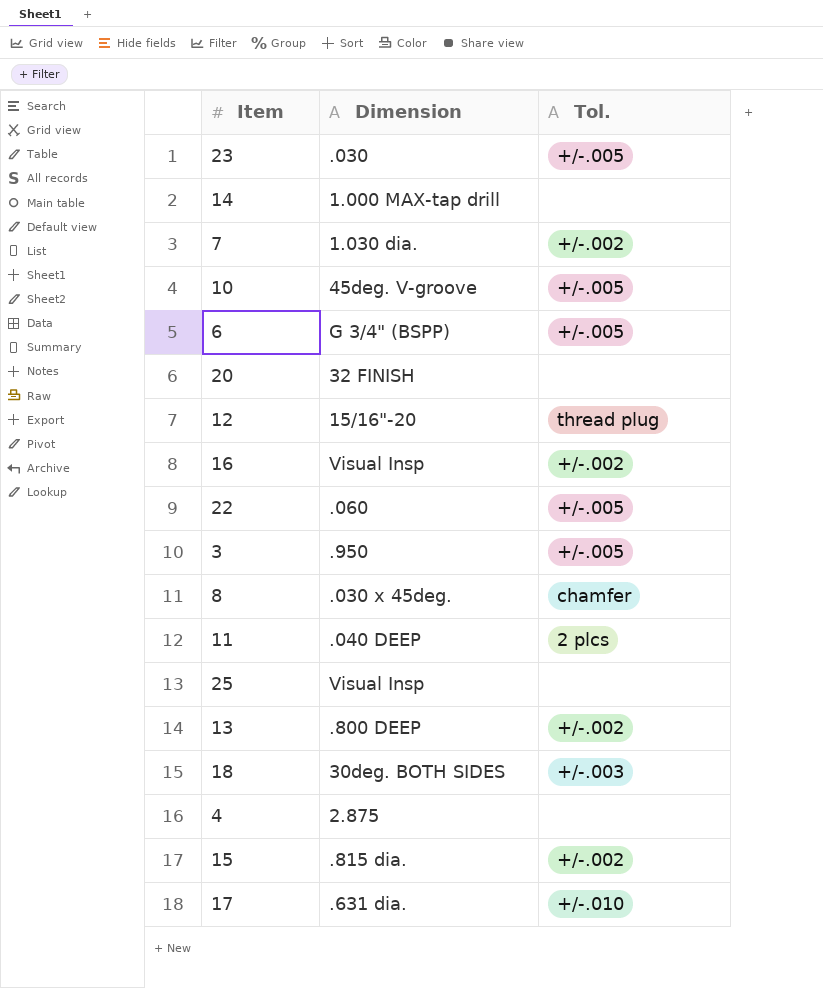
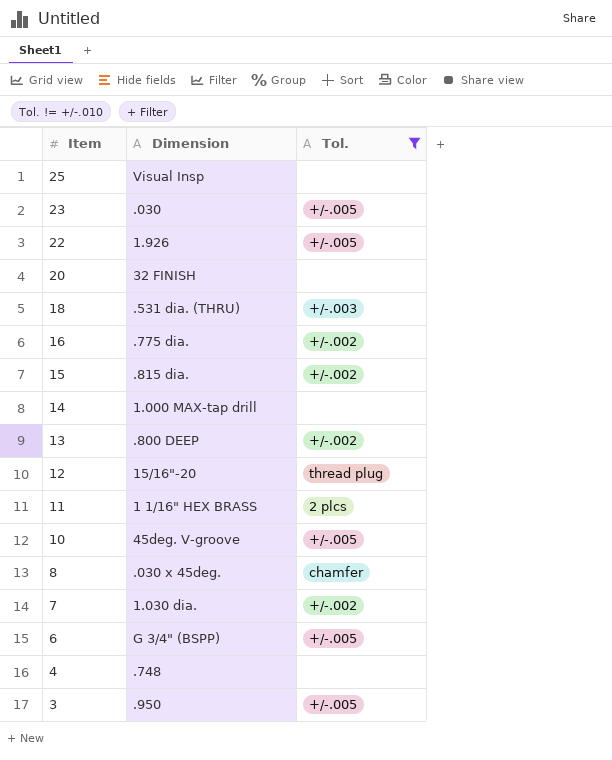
filter: none -> Tol. != +/-.010
row order: none -> Item descending
22 | Dimension: .060 -> 1.926
18 | Dimension: 30deg. BOTH SIDES -> .531 dia. (THRU)
16 | Dimension: Visual Insp -> .775 dia.
11 | Dimension: .040 DEEP -> 1 1/16" HEX BRASS
4 | Dimension: 2.875 -> .748

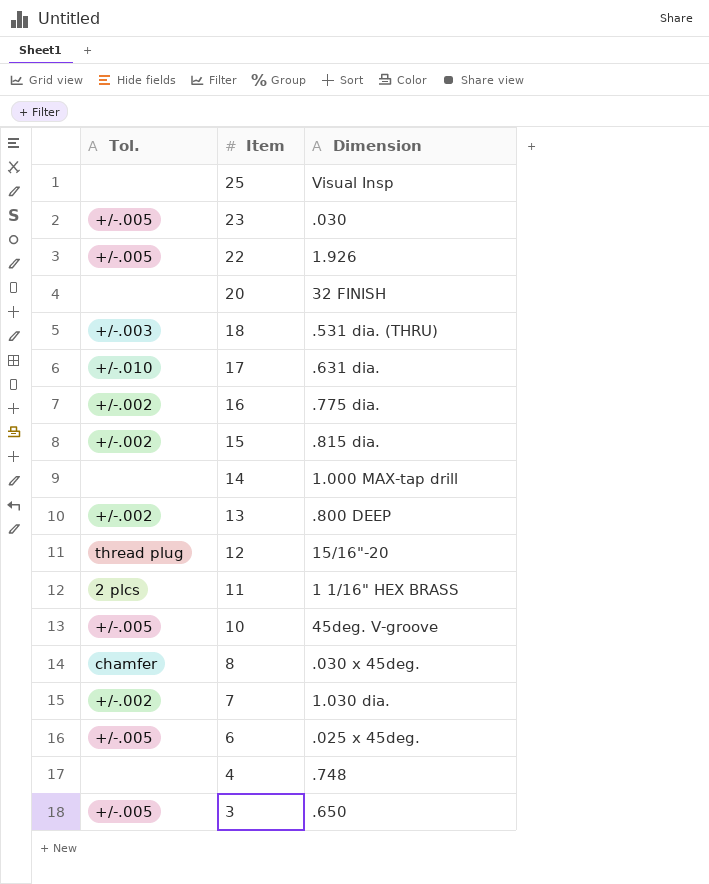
filter: Tol. != +/-.010 -> none
column Tol. | position: 3 -> 1
6 | Dimension: G 3/4" (BSPP) -> .025 x 45deg.
3 | Dimension: .950 -> .650

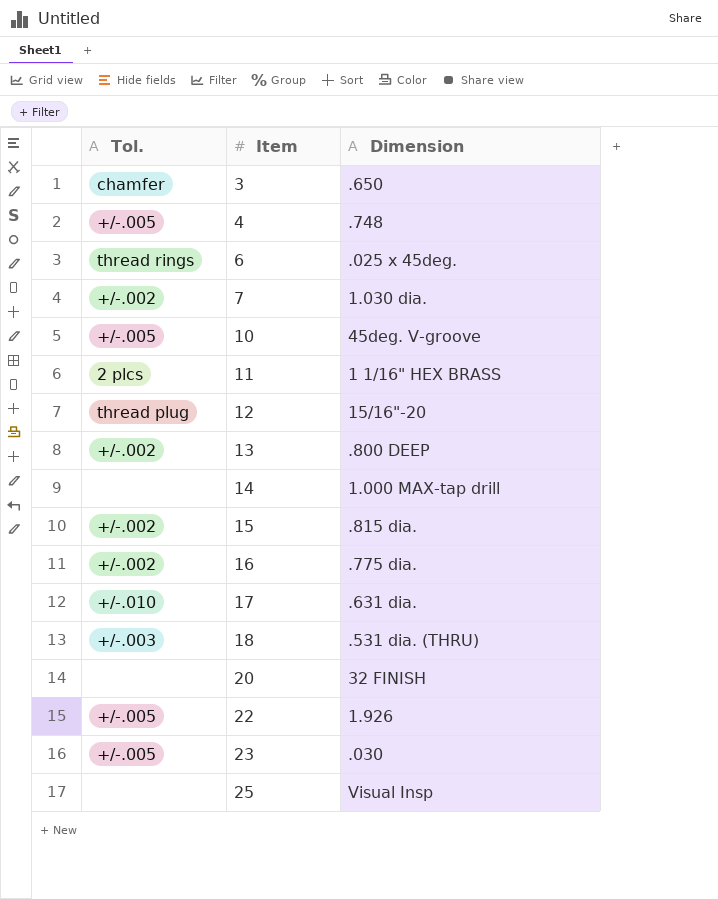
row order: Item descending -> Item ascending
row 8: chamfer | .030 x 45deg. -> none
3 | Tol.: +/-.005 -> chamfer
4 | Tol.: none -> +/-.005
6 | Tol.: +/-.005 -> thread rings

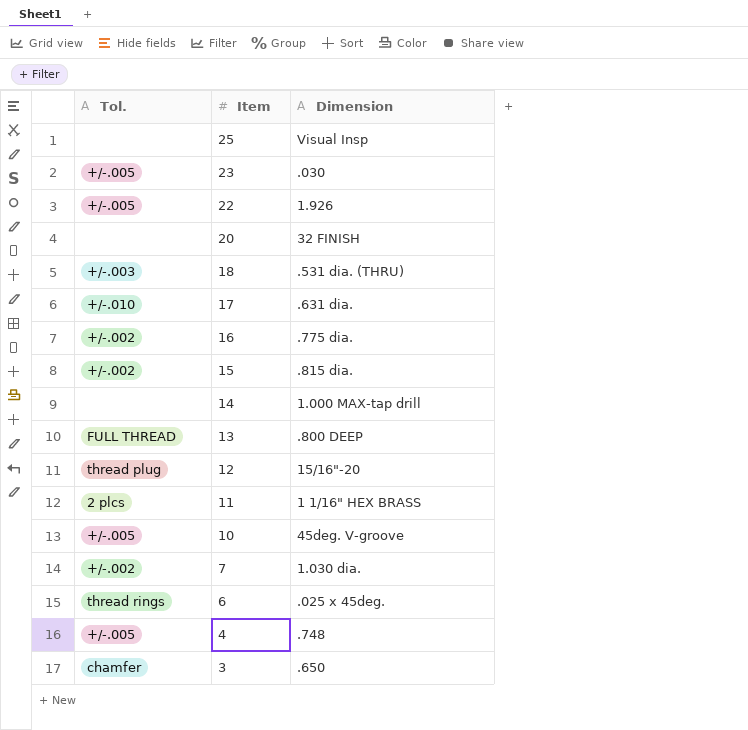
row order: Item ascending -> Item descending
13 | Tol.: +/-.002 -> FULL THREAD

